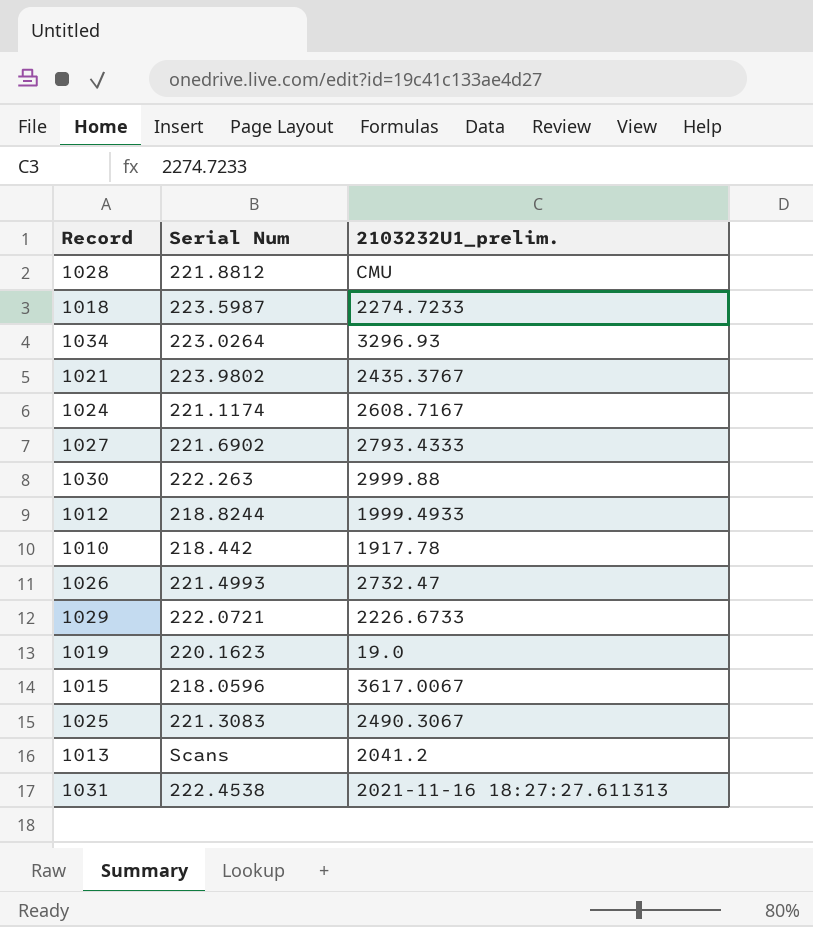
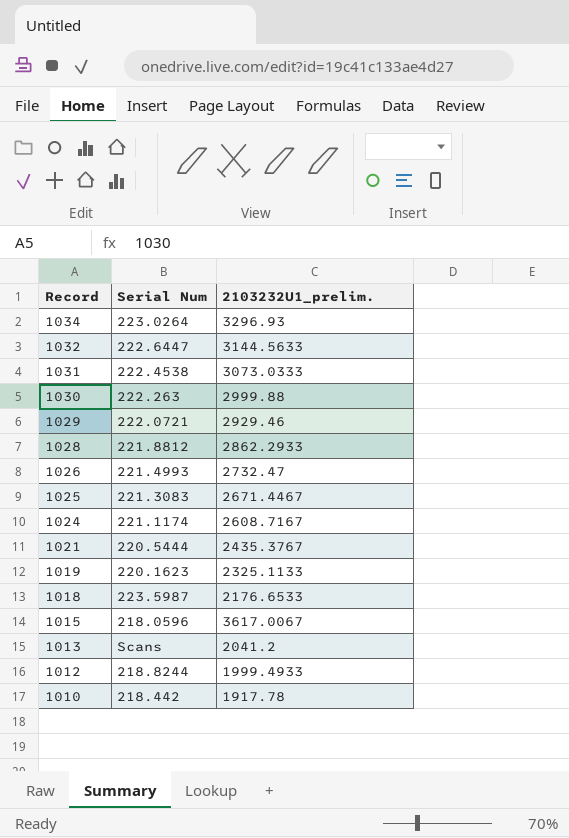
row order: none -> Record descending
row 1027: 221.6902 | 2793.4333 -> none
row 1032: none -> 222.6447 | 3144.5633
1031 | 2103232U1_prelim.: 2021-11-16 18:27:27.611313 -> 3073.0333
1029 | 2103232U1_prelim.: 2226.6733 -> 2929.46
1028 | 2103232U1_prelim.: CMU -> 2862.2933
1025 | 2103232U1_prelim.: 2490.3067 -> 2671.4467
1021 | Serial Num: 223.9802 -> 220.5444
1019 | 2103232U1_prelim.: 19.0 -> 2325.1133
1018 | 2103232U1_prelim.: 2274.7233 -> 2176.6533

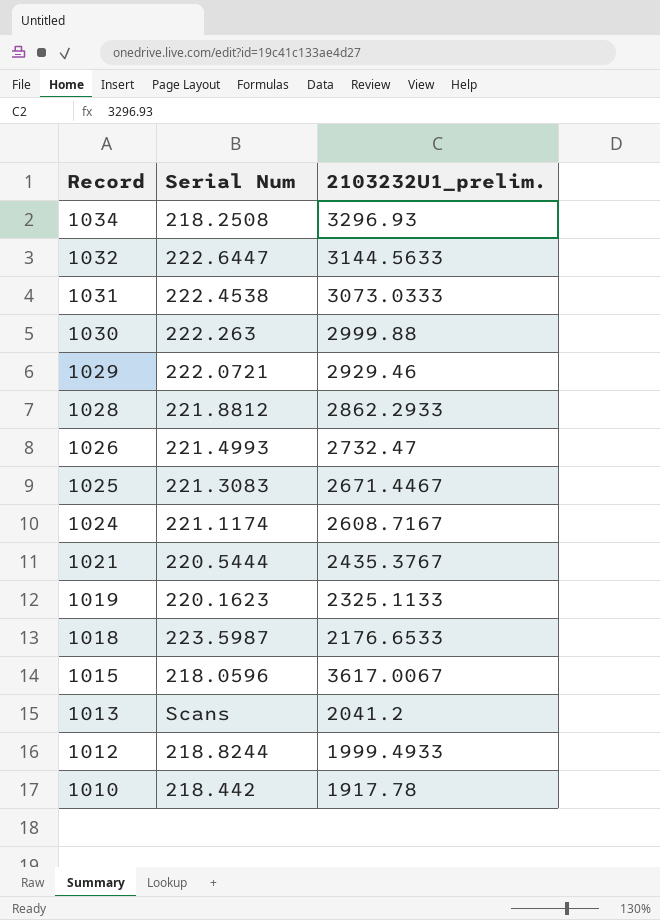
1034 | Serial Num: 223.0264 -> 218.2508

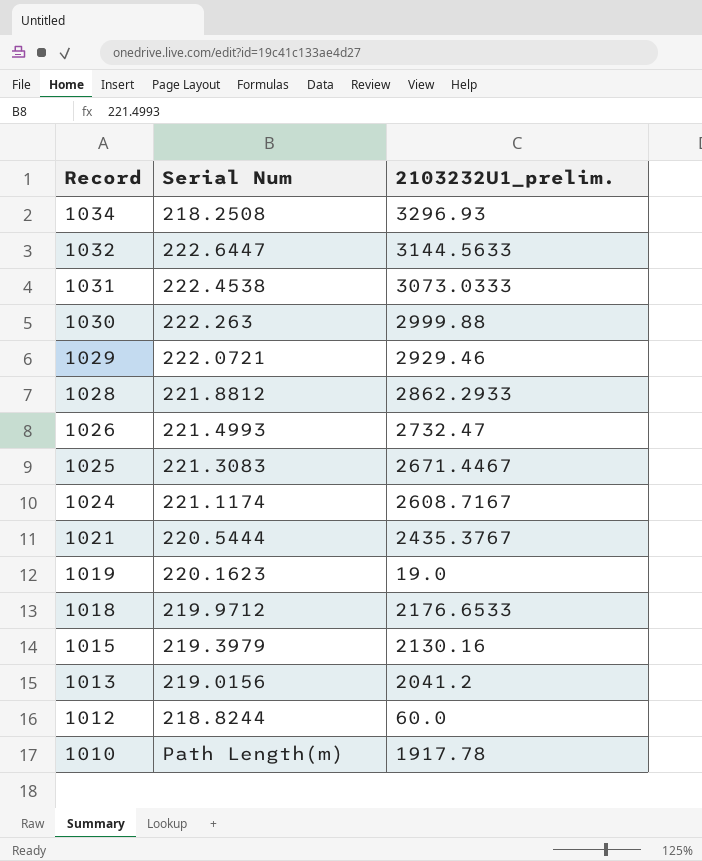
1019 | 2103232U1_prelim.: 2325.1133 -> 19.0
1018 | Serial Num: 223.5987 -> 219.9712
1015 | Serial Num: 218.0596 -> 219.3979
1015 | 2103232U1_prelim.: 3617.0067 -> 2130.16
1013 | Serial Num: Scans -> 219.0156
1012 | 2103232U1_prelim.: 1999.4933 -> 60.0
1010 | Serial Num: 218.442 -> Path Length(m)

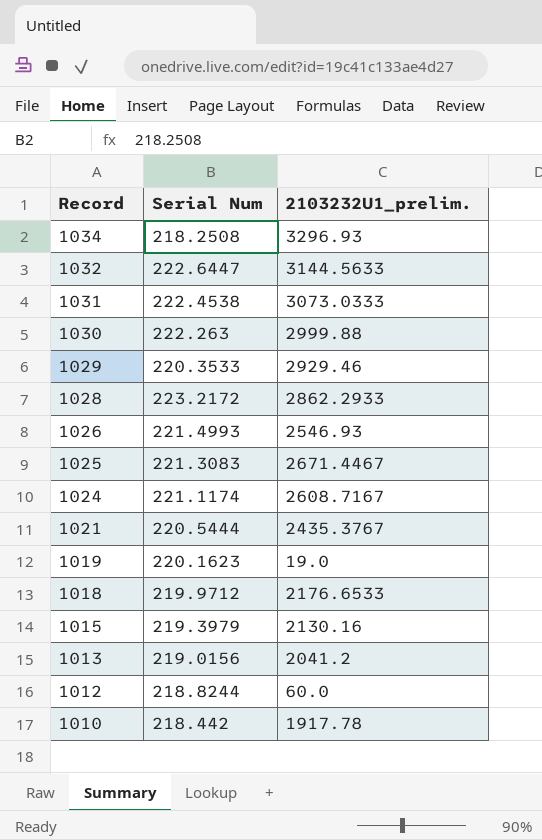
1029 | Serial Num: 222.0721 -> 220.3533
1028 | Serial Num: 221.8812 -> 223.2172
1026 | 2103232U1_prelim.: 2732.47 -> 2546.93
1010 | Serial Num: Path Length(m) -> 218.442

